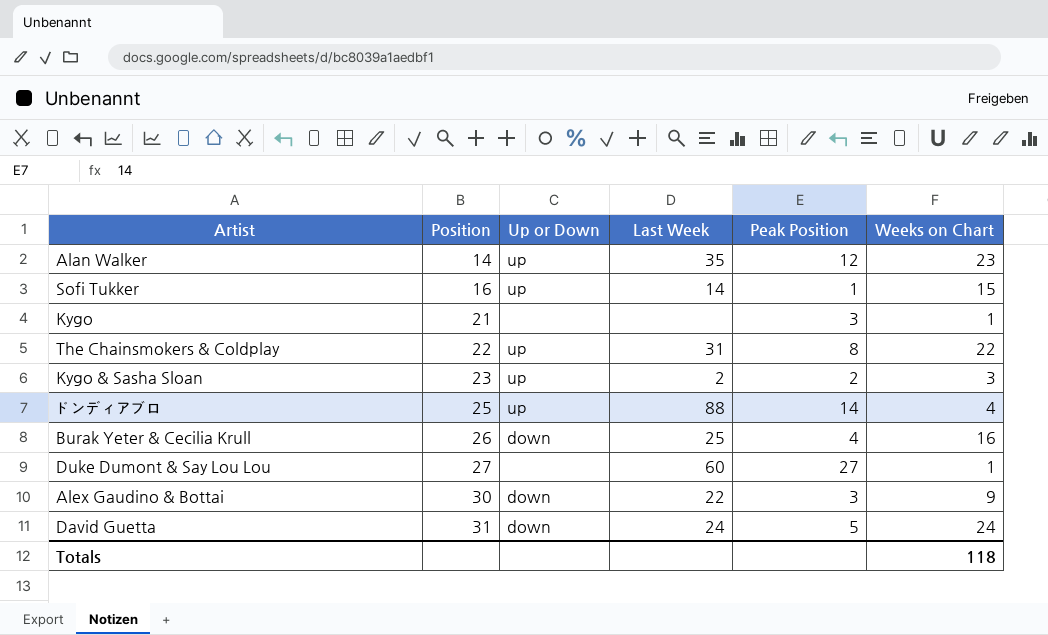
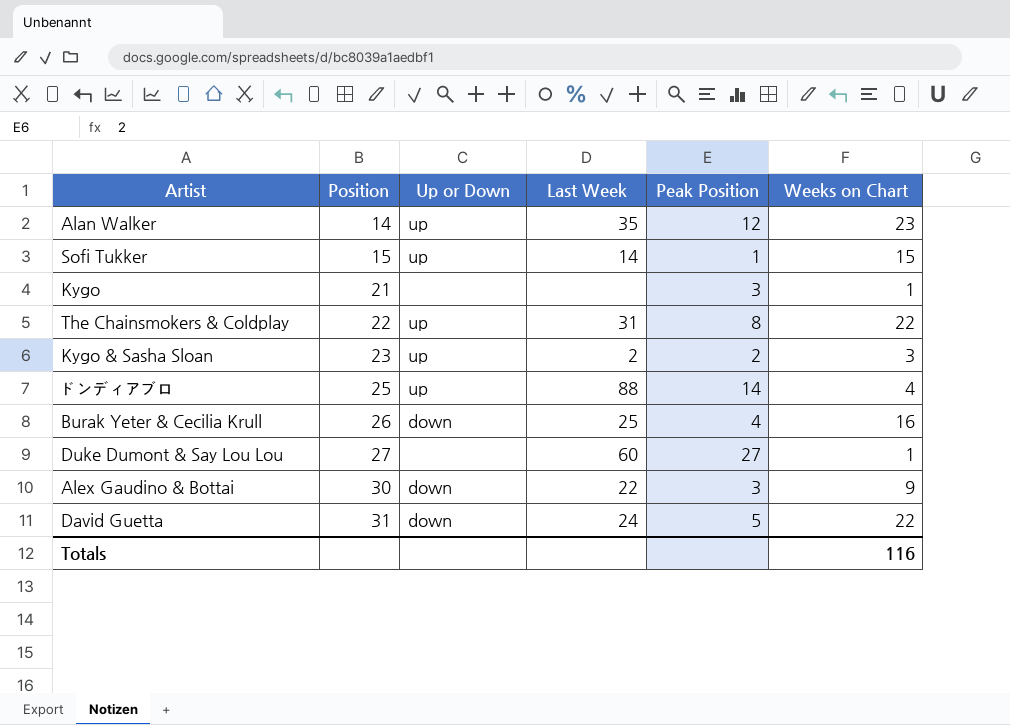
Sofi Tukker | Position: 16 -> 15
David Guetta | Weeks on Chart: 24 -> 22
Totals | Weeks on Chart: 118 -> 116

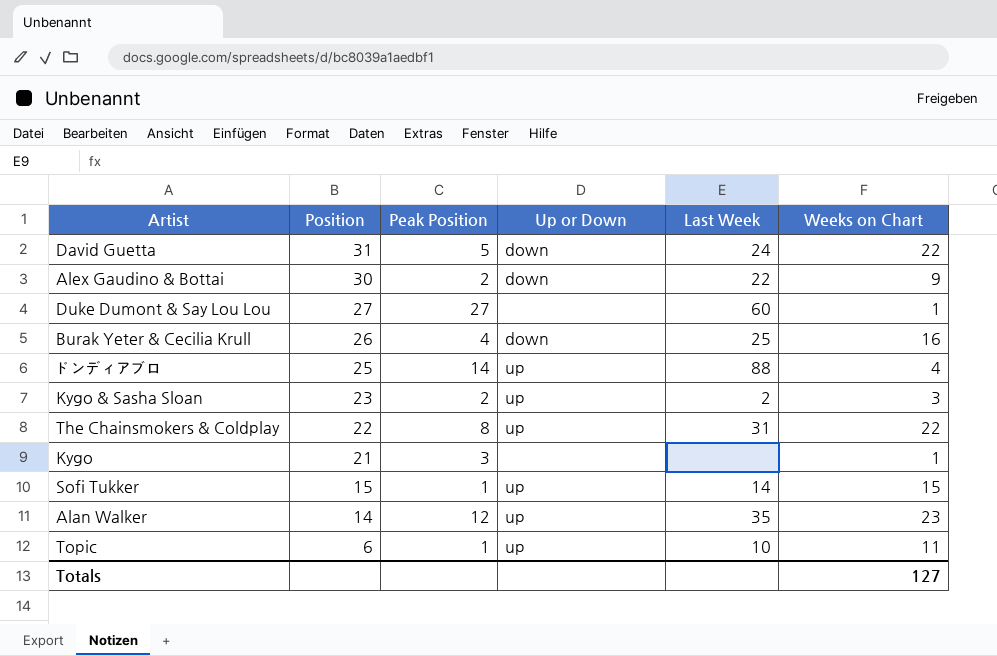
row order: Position ascending -> Position descending
column Peak Position | position: 5 -> 3
Alex Gaudino & Bottai | Peak Position: 3 -> 2
row Topic: none -> 6 | 1 | up | 10 | 11
Totals | Weeks on Chart: 116 -> 127

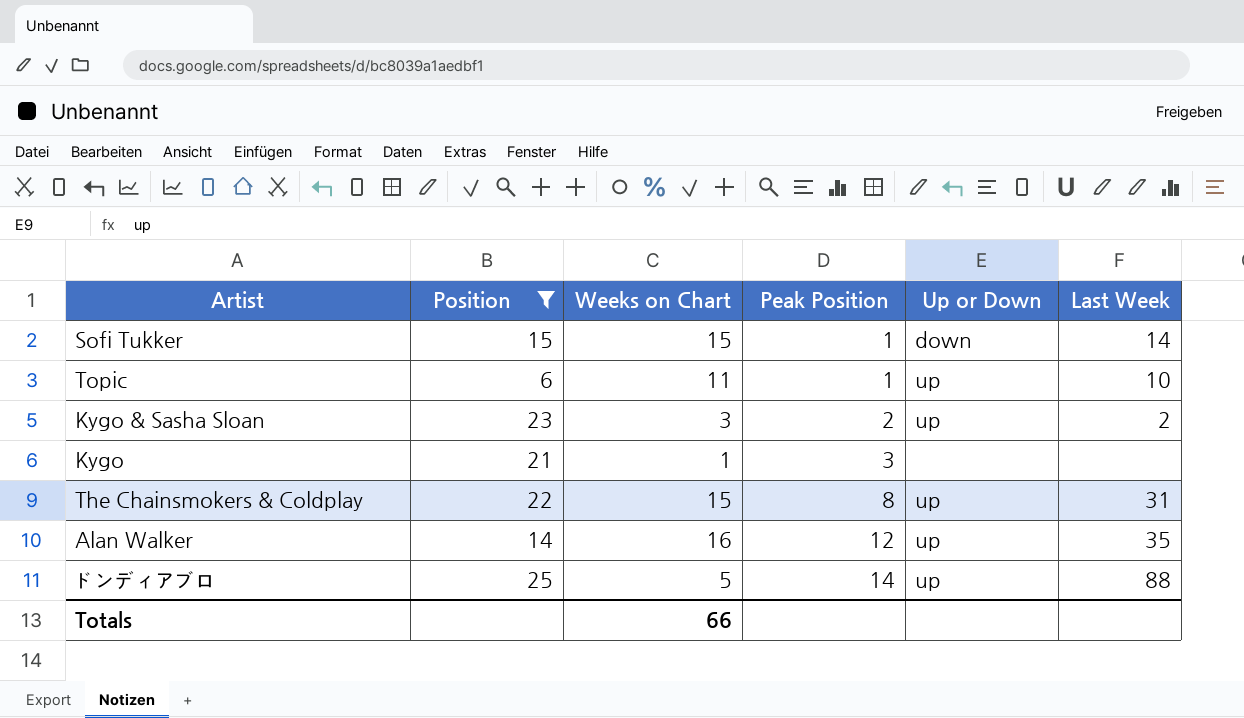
filter: none -> Position <= 25
row order: Position descending -> Peak Position ascending
column Weeks on Chart | position: 6 -> 3
Sofi Tukker | Up or Down: up -> down
The Chainsmokers & Coldplay | Weeks on Chart: 22 -> 15
Alan Walker | Weeks on Chart: 23 -> 16
ドンディアブロ | Weeks on Chart: 4 -> 5
Totals | Weeks on Chart: 127 -> 66

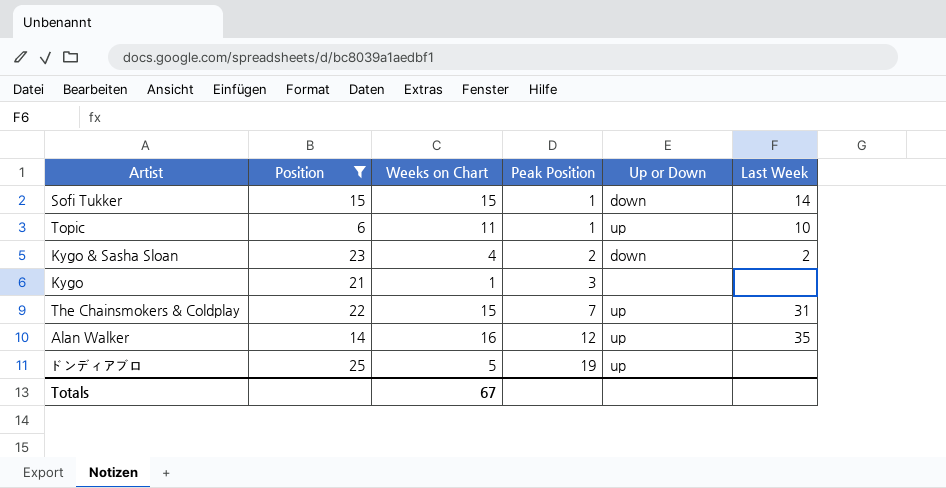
Kygo & Sasha Sloan | Weeks on Chart: 3 -> 4
Kygo & Sasha Sloan | Up or Down: up -> down
The Chainsmokers & Coldplay | Peak Position: 8 -> 7
ドンディアブロ | Peak Position: 14 -> 19
ドンディアブロ | Last Week: 88 -> none
Totals | Weeks on Chart: 66 -> 67

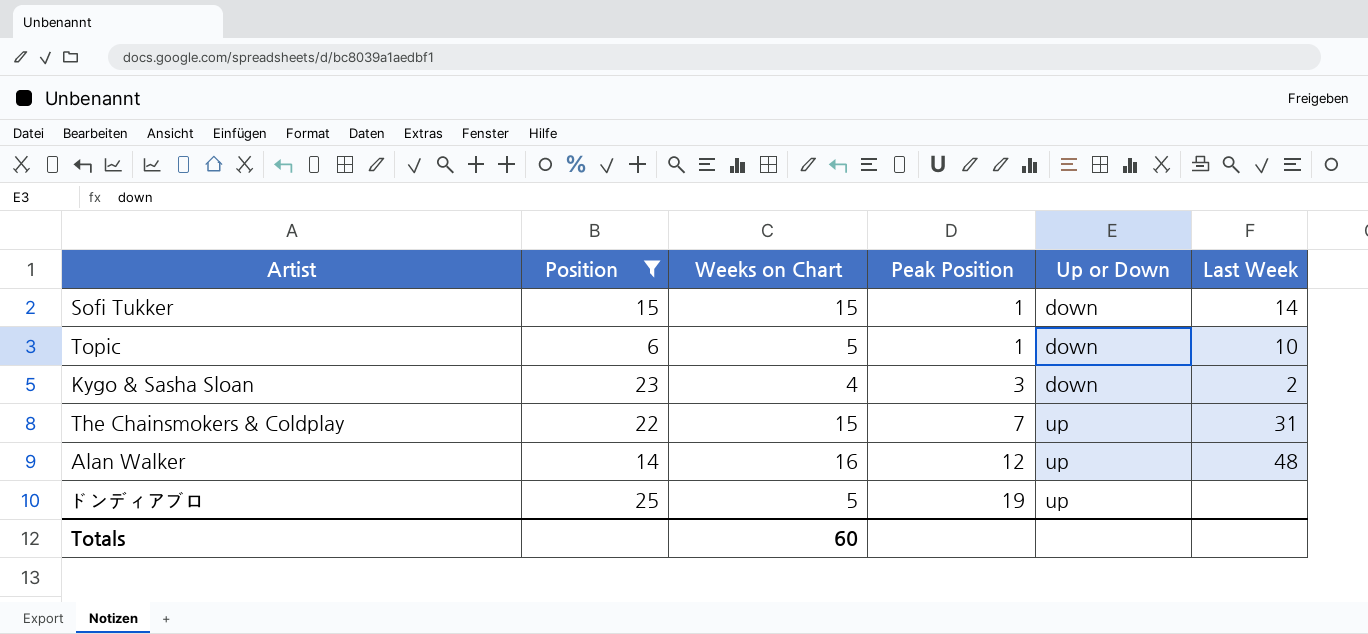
row Kygo: 21 | 1 | 3 | none | none -> none
Topic | Weeks on Chart: 11 -> 5
Topic | Up or Down: up -> down
Kygo & Sasha Sloan | Peak Position: 2 -> 3
Alan Walker | Last Week: 35 -> 48
Totals | Weeks on Chart: 67 -> 60

